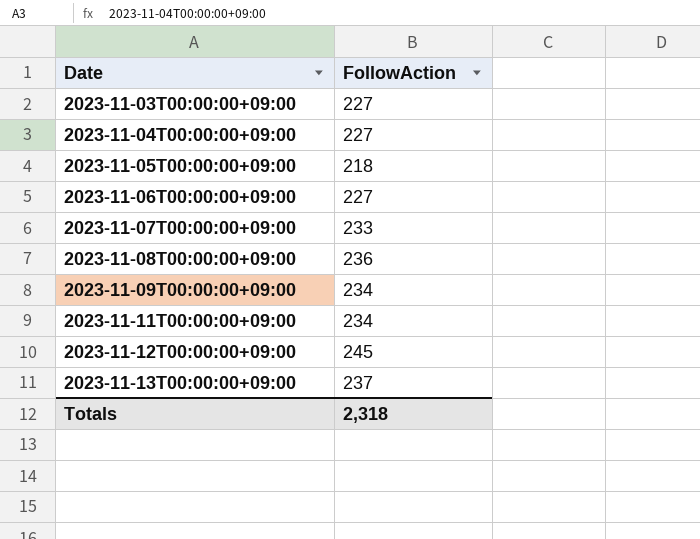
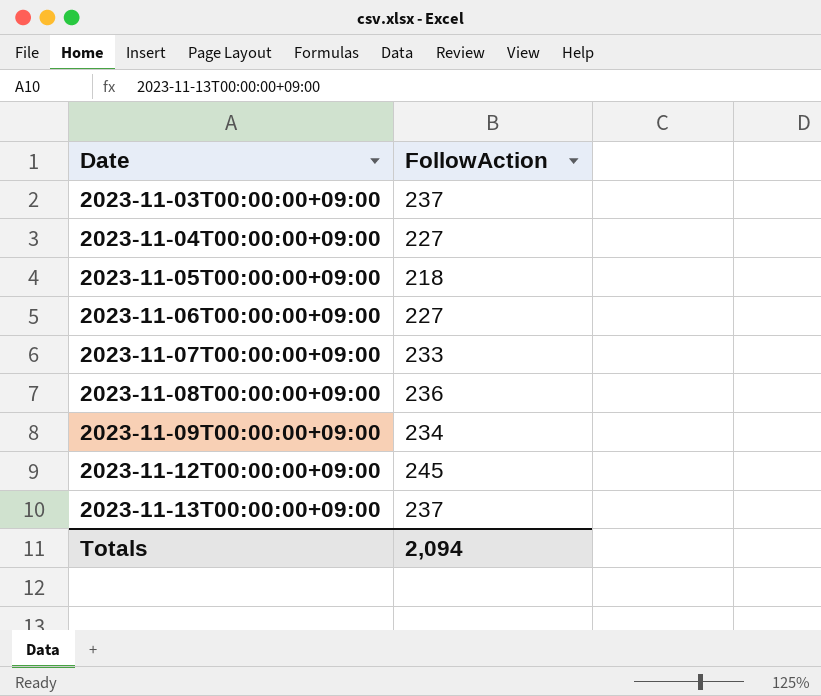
row 2023-11-11T00:00:00+09:00: 234 -> none
2023-11-03T00:00:00+09:00 | FollowAction: 227 -> 237
Totals | FollowAction: 2,318 -> 2,094

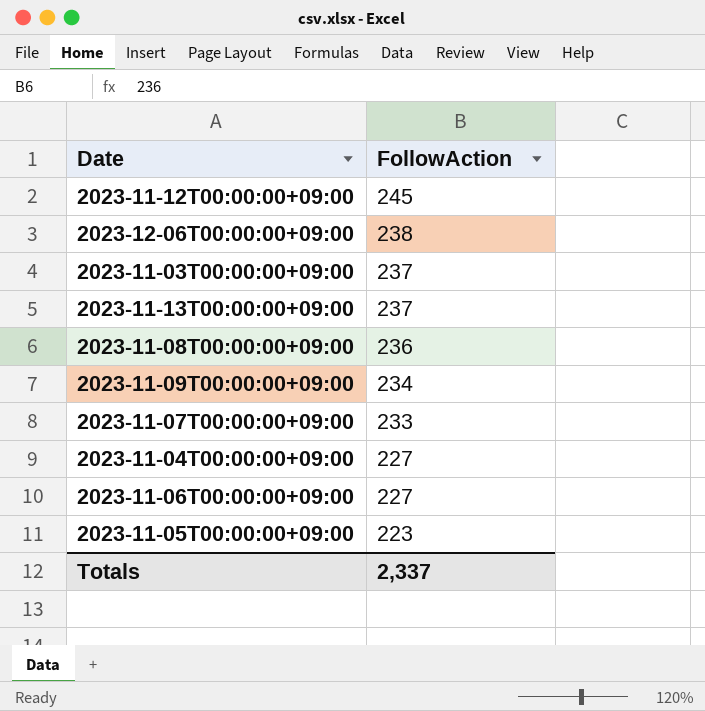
row order: Date ascending -> FollowAction descending
row 2023-12-06T00:00:00+09:00: none -> 238
2023-11-05T00:00:00+09:00 | FollowAction: 218 -> 223
Totals | FollowAction: 2,094 -> 2,337

